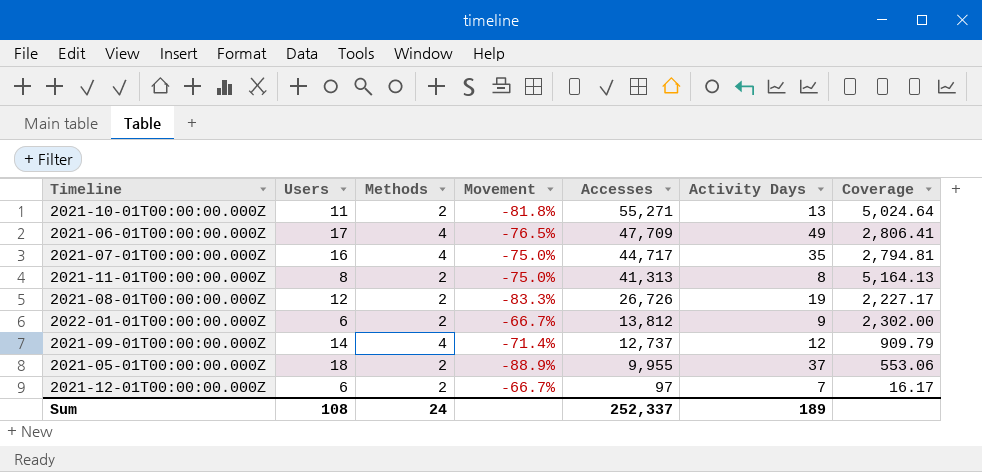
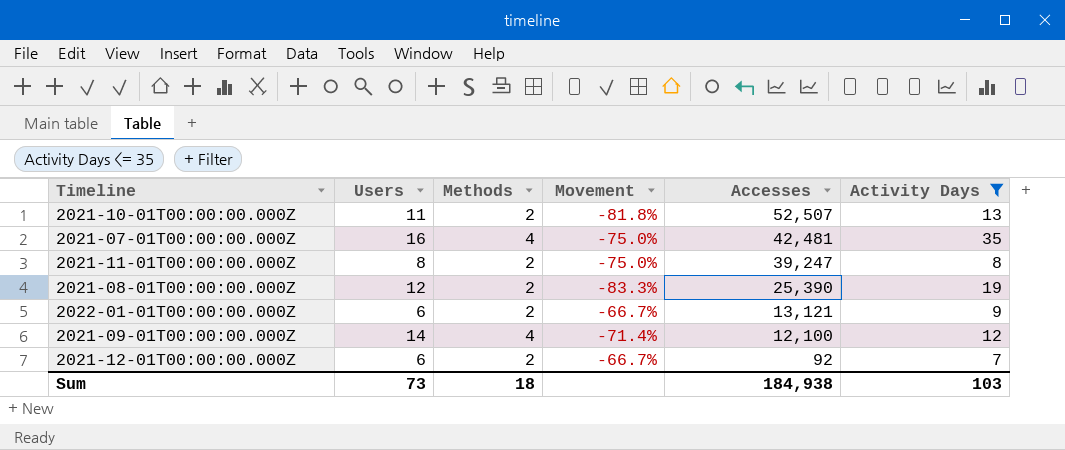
filter: none -> Activity Days <= 35
column Coverage | formula: [Accesses] / [Users] -> none
2021-10-01T00:00:00.000Z | Accesses: 55,271 -> 52,507
2021-07-01T00:00:00.000Z | Accesses: 44,717 -> 42,481
2021-11-01T00:00:00.000Z | Accesses: 41,313 -> 39,247
2021-08-01T00:00:00.000Z | Accesses: 26,726 -> 25,390
2022-01-01T00:00:00.000Z | Accesses: 13,812 -> 13,121
2021-09-01T00:00:00.000Z | Accesses: 12,737 -> 12,100
2021-12-01T00:00:00.000Z | Accesses: 97 -> 92
Sum | Users: 108 -> 73
Sum | Methods: 24 -> 18
Sum | Accesses: 252,337 -> 184,938
Sum | Activity Days: 189 -> 103

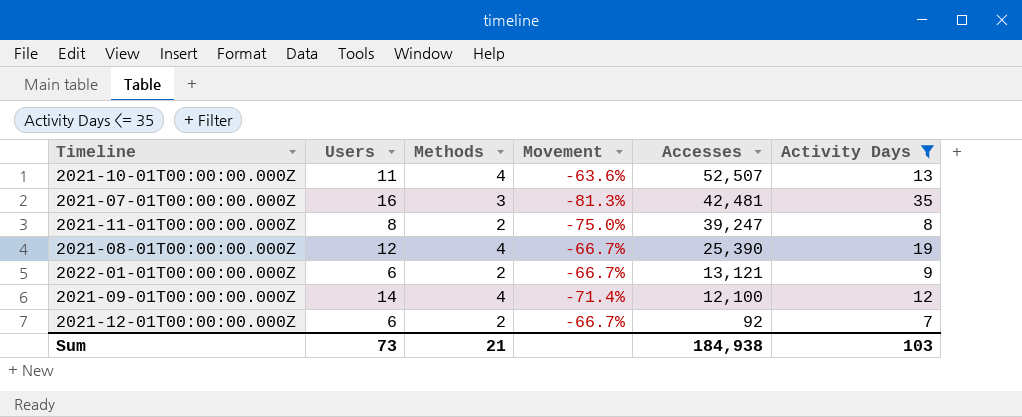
2021-10-01T00:00:00.000Z | Methods: 2 -> 4
2021-10-01T00:00:00.000Z | Movement: -81.8% -> -63.6%
2021-07-01T00:00:00.000Z | Methods: 4 -> 3
2021-07-01T00:00:00.000Z | Movement: -75.0% -> -81.3%
2021-08-01T00:00:00.000Z | Methods: 2 -> 4
2021-08-01T00:00:00.000Z | Movement: -83.3% -> -66.7%
Sum | Methods: 18 -> 21

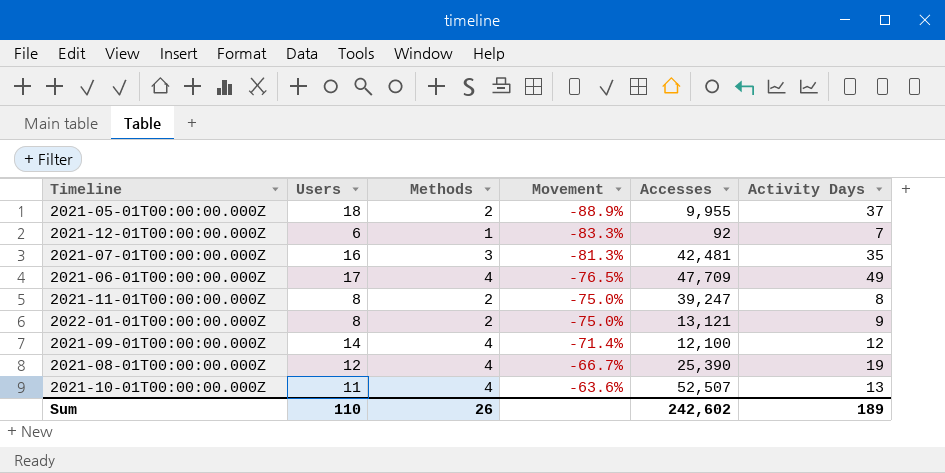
filter: Activity Days <= 35 -> none
row order: Accesses descending -> Movement ascending
2021-12-01T00:00:00.000Z | Methods: 2 -> 1
2021-12-01T00:00:00.000Z | Movement: -66.7% -> -83.3%
2022-01-01T00:00:00.000Z | Users: 6 -> 8
2022-01-01T00:00:00.000Z | Movement: -66.7% -> -75.0%
Sum | Users: 73 -> 110
Sum | Methods: 21 -> 26
Sum | Accesses: 184,938 -> 242,602
Sum | Activity Days: 103 -> 189

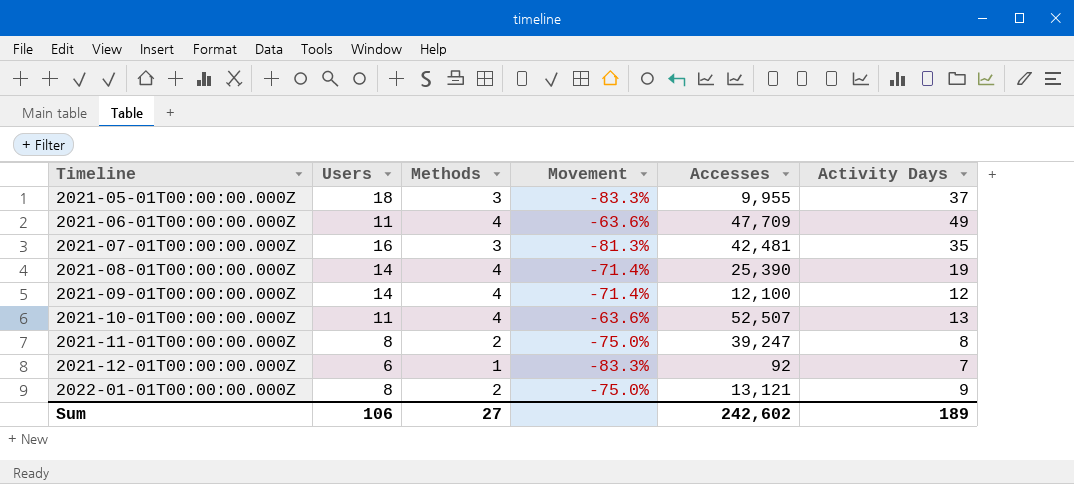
row order: Movement ascending -> Timeline ascending
2021-05-01T00:00:00.000Z | Methods: 2 -> 3
2021-05-01T00:00:00.000Z | Movement: -88.9% -> -83.3%
2021-06-01T00:00:00.000Z | Users: 17 -> 11
2021-06-01T00:00:00.000Z | Movement: -76.5% -> -63.6%
2021-08-01T00:00:00.000Z | Users: 12 -> 14
2021-08-01T00:00:00.000Z | Movement: -66.7% -> -71.4%
Sum | Users: 110 -> 106
Sum | Methods: 26 -> 27

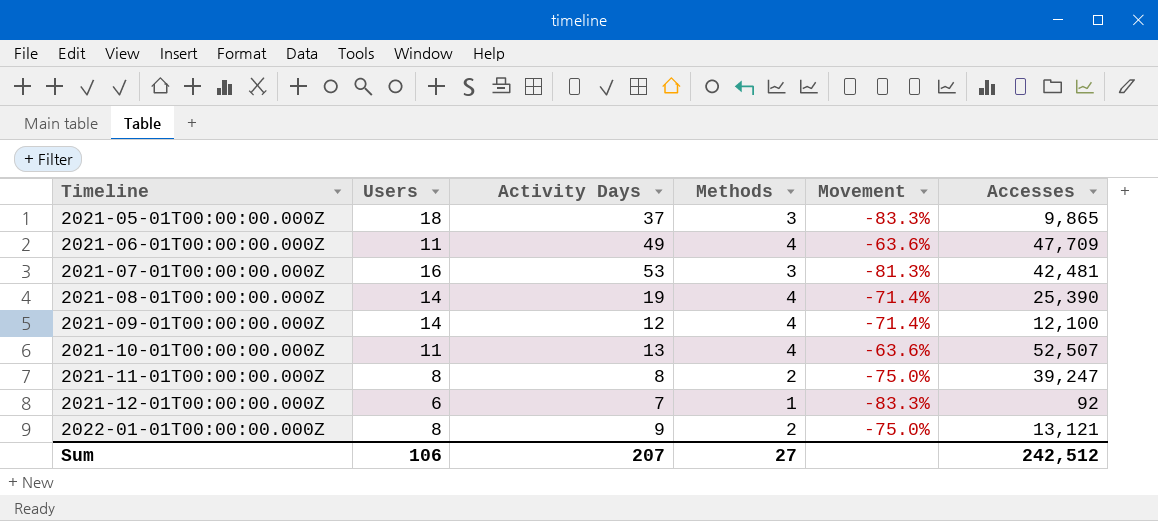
column Activity Days | position: 6 -> 3
2021-05-01T00:00:00.000Z | Accesses: 9,955 -> 9,865
2021-07-01T00:00:00.000Z | Activity Days: 35 -> 53
Sum | Activity Days: 189 -> 207
Sum | Accesses: 242,602 -> 242,512

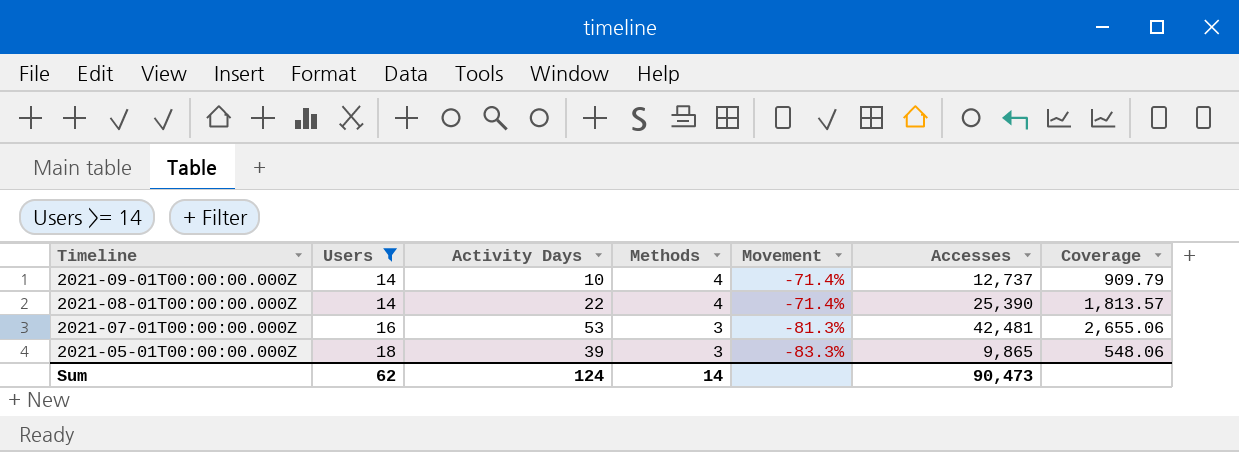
filter: none -> Users >= 14
row order: Timeline ascending -> Timeline descending
column Coverage | formula: none -> [Accesses] / [Users]
2021-09-01T00:00:00.000Z | Activity Days: 12 -> 10
2021-09-01T00:00:00.000Z | Accesses: 12,100 -> 12,737
2021-08-01T00:00:00.000Z | Activity Days: 19 -> 22
2021-05-01T00:00:00.000Z | Activity Days: 37 -> 39
Sum | Users: 106 -> 62
Sum | Activity Days: 207 -> 124
Sum | Methods: 27 -> 14
Sum | Accesses: 242,512 -> 90,473

